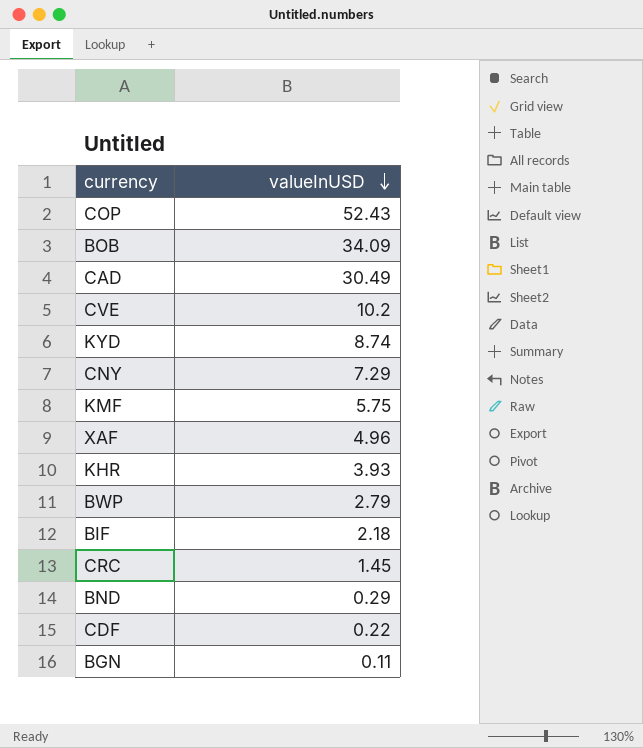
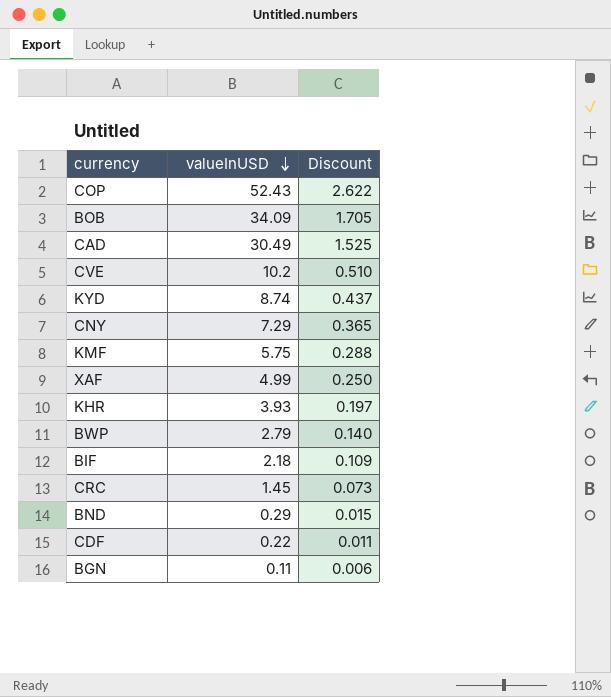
column Discount | formula: none -> [valueInUSD] * 0.05
XAF | valueInUSD: 4.96 -> 4.99

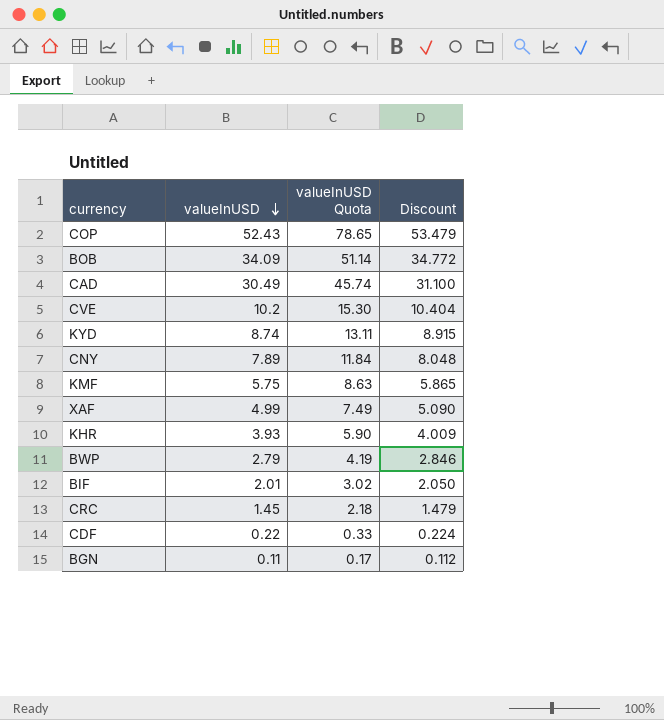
column valueInUSD Quota | formula: none -> [valueInUSD] * 1.5
column Discount | formula: [valueInUSD] * 0.05 -> [valueInUSD] * 1.02
row BND: 0.29 | 0.015 -> none
CNY | valueInUSD: 7.29 -> 7.89
BIF | valueInUSD: 2.18 -> 2.01

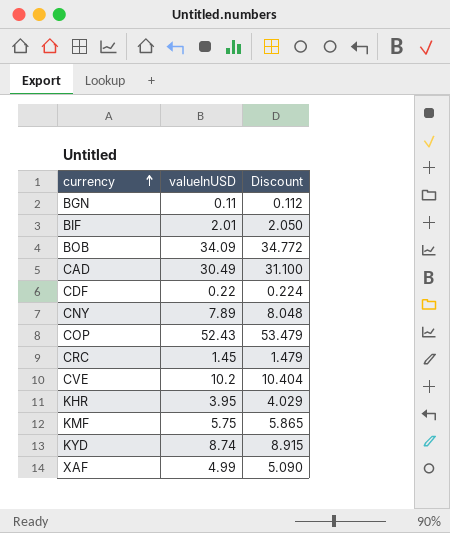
row order: valueInUSD descending -> currency ascending
column valueInUSD Quota | formula: [valueInUSD] * 1.5 -> none
row BWP: 2.79 | 4.19 | 2.846 -> none
KHR | valueInUSD: 3.93 -> 3.95
KHR | Discount: 4.009 -> 4.029

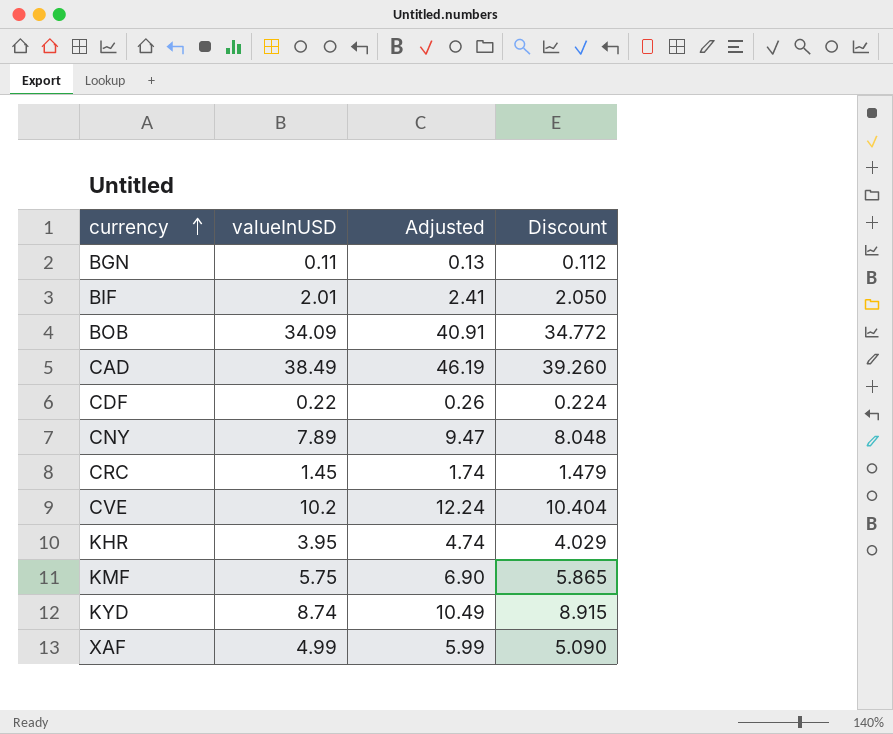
column Adjusted | formula: none -> [valueInUSD] * 1.2
row COP: 52.43 | 53.479 -> none
CAD | valueInUSD: 30.49 -> 38.49
CAD | Discount: 31.100 -> 39.260

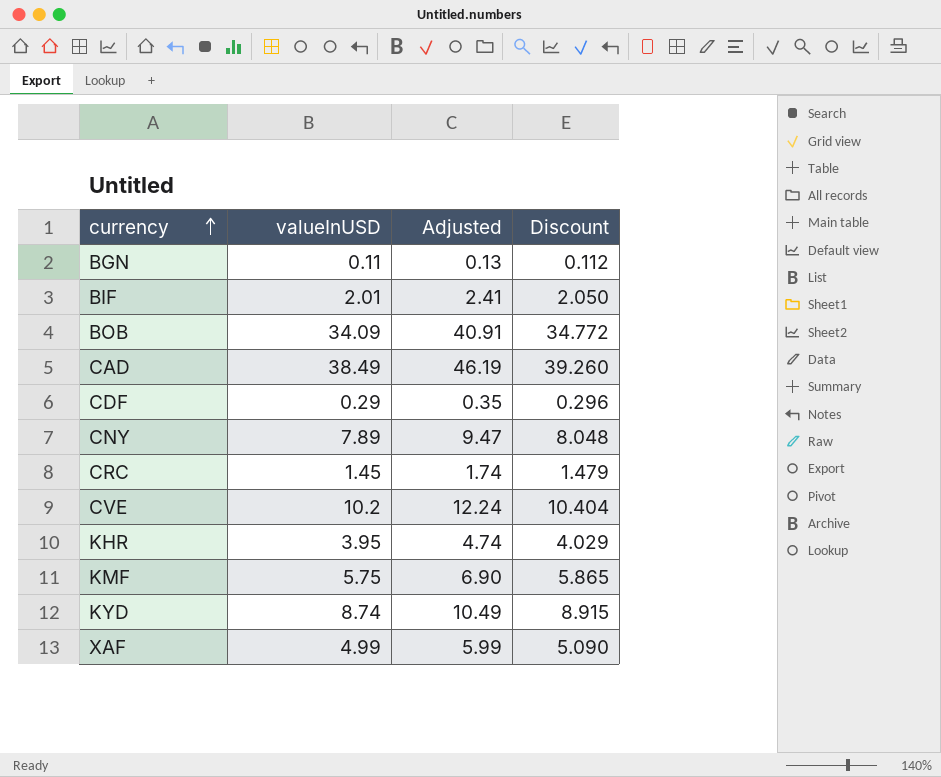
CDF | valueInUSD: 0.22 -> 0.29
CDF | Adjusted: 0.26 -> 0.35
CDF | Discount: 0.224 -> 0.296

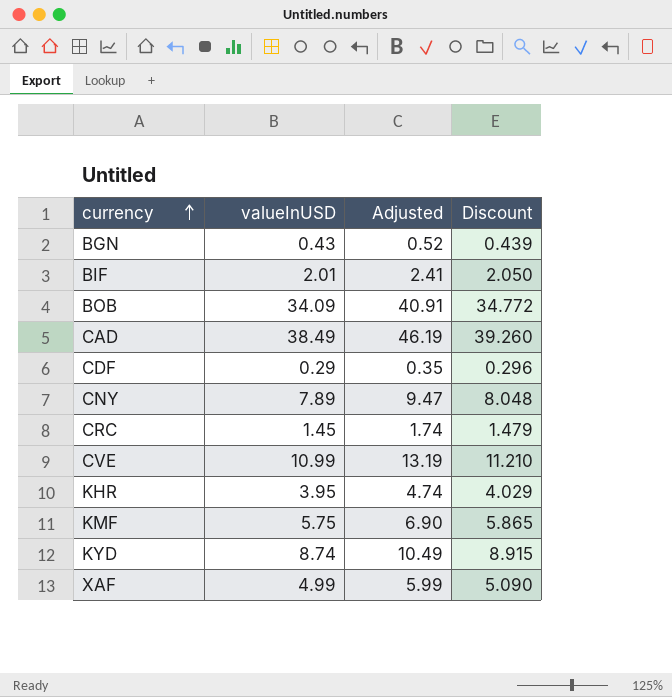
BGN | valueInUSD: 0.11 -> 0.43
BGN | Adjusted: 0.13 -> 0.52
BGN | Discount: 0.112 -> 0.439
CVE | valueInUSD: 10.2 -> 10.99
CVE | Adjusted: 12.24 -> 13.19
CVE | Discount: 10.404 -> 11.210

